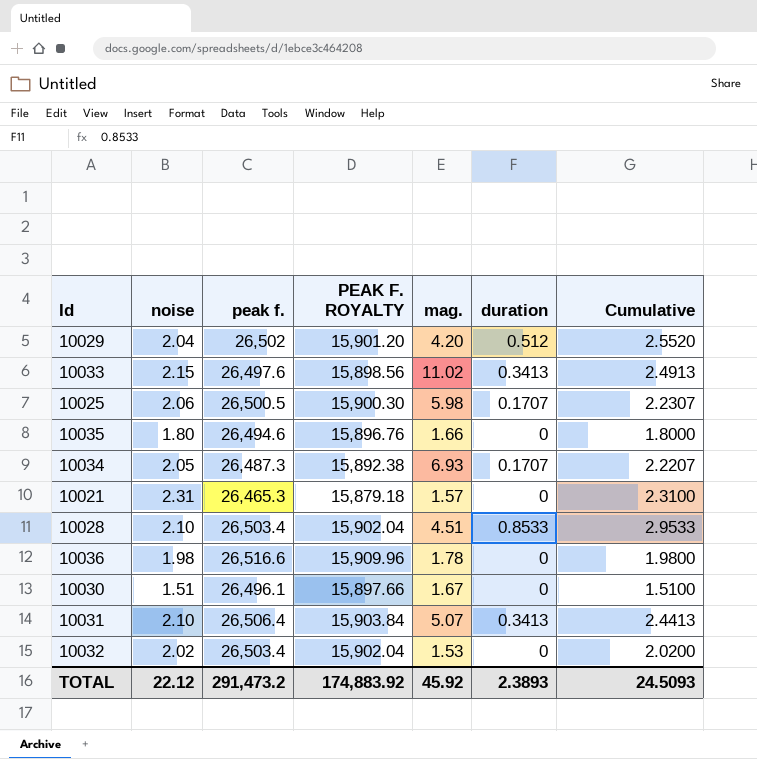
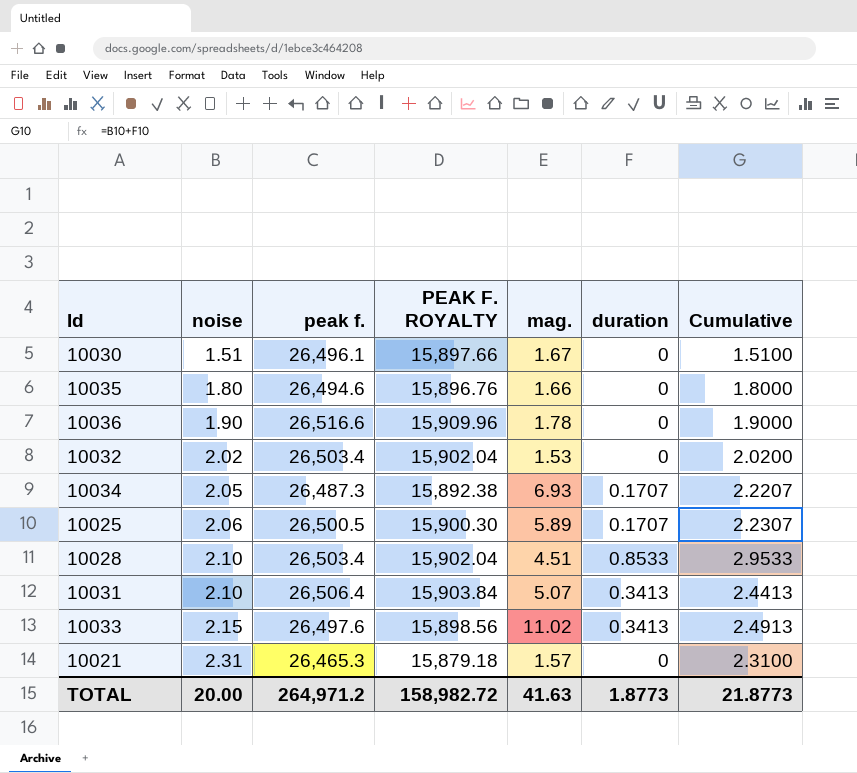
row order: none -> noise ascending
row 10029: 2.04 | 26,502 | 15,901.20 | 4.20 | 0.512 | 2.5520 -> none
10036 | noise: 1.98 -> 1.90
10036 | Cumulative: 1.9800 -> 1.9000
10025 | mag.: 5.98 -> 5.89
TOTAL | noise: 22.12 -> 20.00
TOTAL | peak f.: 291,473.2 -> 264,971.2
TOTAL | PEAK F. ROYALTY: 174,883.92 -> 158,982.72
TOTAL | mag.: 45.92 -> 41.63
TOTAL | duration: 2.3893 -> 1.8773
TOTAL | Cumulative: 24.5093 -> 21.8773

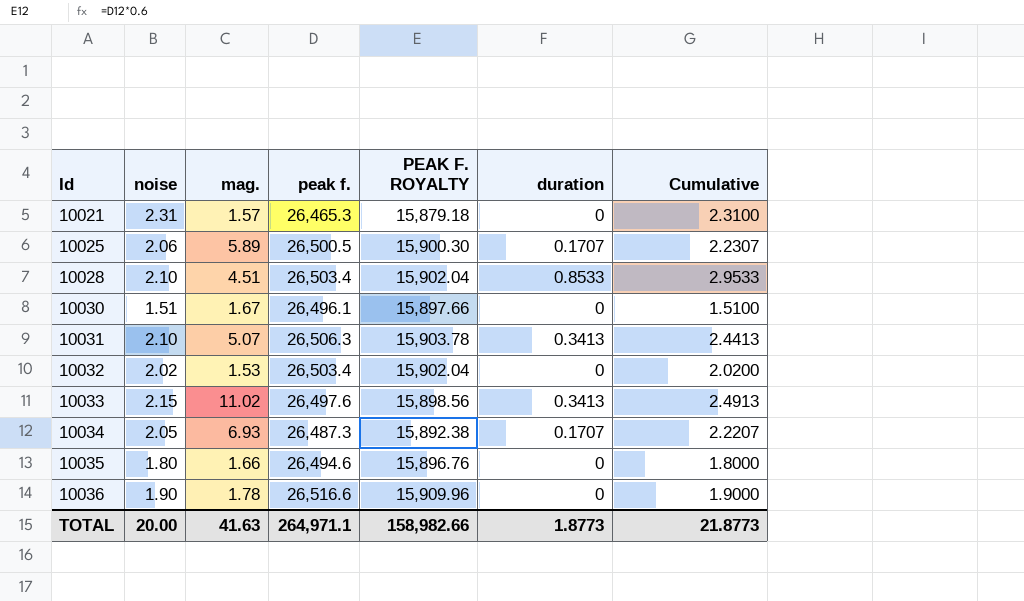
row order: noise ascending -> Id ascending
column mag. | position: 5 -> 3
10031 | peak f.: 26,506.4 -> 26,506.3
10031 | PEAK F. ROYALTY: 15,903.84 -> 15,903.78
TOTAL | peak f.: 264,971.2 -> 264,971.1
TOTAL | PEAK F. ROYALTY: 158,982.72 -> 158,982.66

